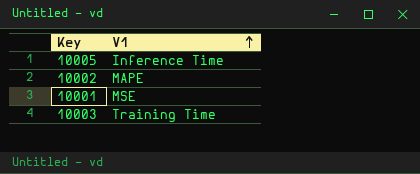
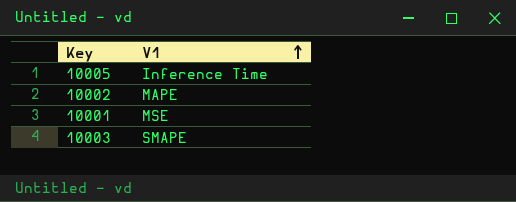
10003 | V1: Training Time -> SMAPE

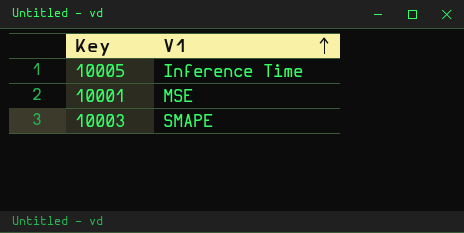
row 10002: MAPE -> none

